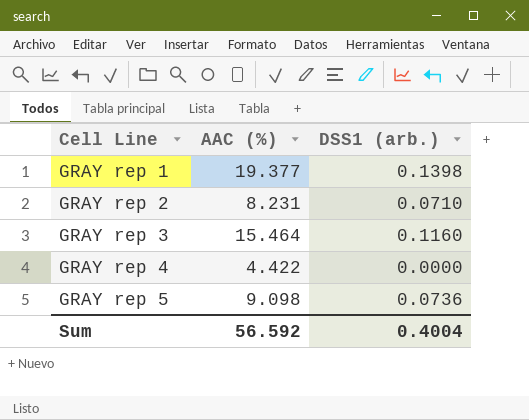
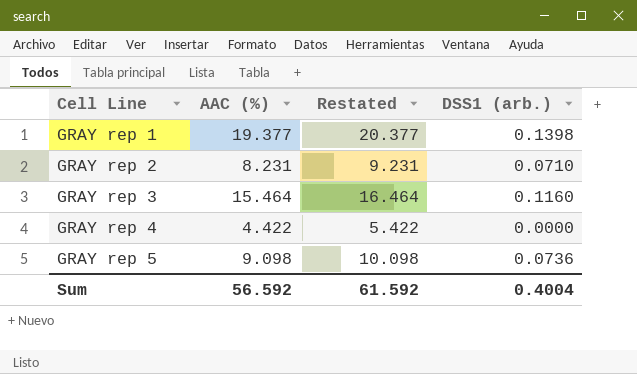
column Restated | formula: none -> [AAC (%)] + 1

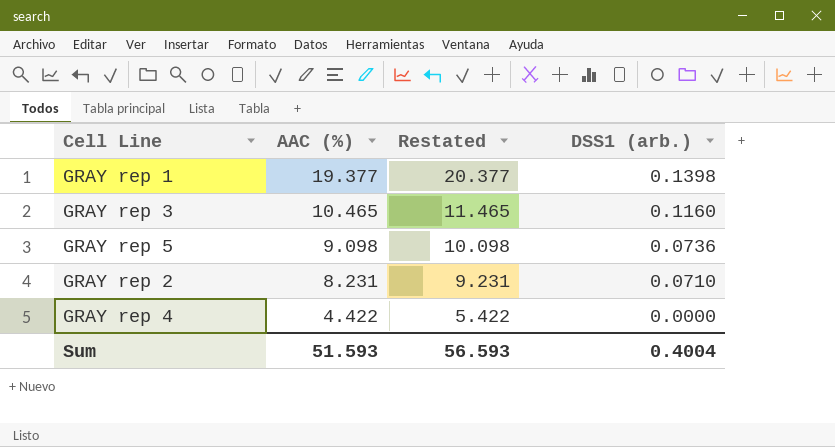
row order: Cell Line ascending -> AAC (%) descending
GRAY rep 3 | AAC (%): 15.464 -> 10.465
GRAY rep 3 | Restated: 16.464 -> 11.465
Sum | AAC (%): 56.592 -> 51.593
Sum | Restated: 61.592 -> 56.593

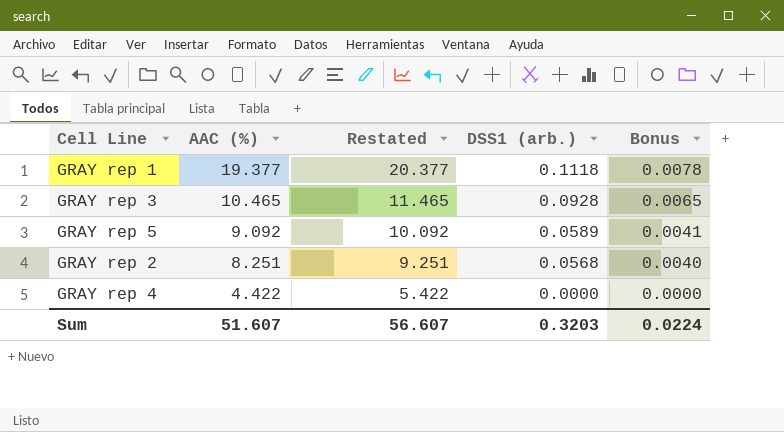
column Bonus | formula: none -> [DSS1 (arb.)] * 0.07
GRAY rep 1 | DSS1 (arb.): 0.1398 -> 0.1118
GRAY rep 3 | DSS1 (arb.): 0.1160 -> 0.0928
GRAY rep 5 | AAC (%): 9.098 -> 9.092
GRAY rep 5 | Restated: 10.098 -> 10.092
GRAY rep 5 | DSS1 (arb.): 0.0736 -> 0.0589
GRAY rep 2 | AAC (%): 8.231 -> 8.251
GRAY rep 2 | Restated: 9.231 -> 9.251
GRAY rep 2 | DSS1 (arb.): 0.0710 -> 0.0568
Sum | AAC (%): 51.593 -> 51.607
Sum | Restated: 56.593 -> 56.607
Sum | DSS1 (arb.): 0.4004 -> 0.3203

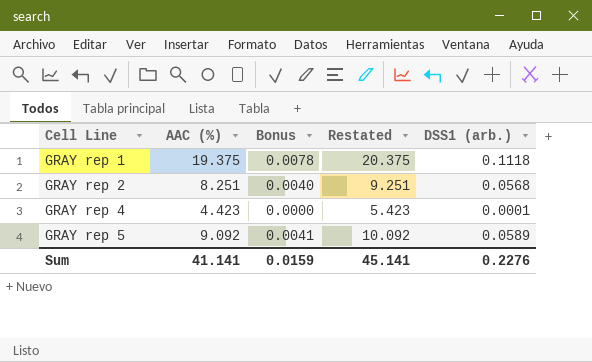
row order: AAC (%) descending -> Cell Line ascending
column Bonus | position: 5 -> 3
row GRAY rep 3: 10.465 | 11.465 | 0.0928 | 0.0065 -> none
GRAY rep 1 | AAC (%): 19.377 -> 19.375
GRAY rep 1 | Restated: 20.377 -> 20.375
GRAY rep 4 | AAC (%): 4.422 -> 4.423
GRAY rep 4 | Restated: 5.422 -> 5.423
GRAY rep 4 | DSS1 (arb.): 0.0000 -> 0.0001
Sum | AAC (%): 51.607 -> 41.141
Sum | Bonus: 0.0224 -> 0.0159
Sum | Restated: 56.607 -> 45.141
Sum | DSS1 (arb.): 0.3203 -> 0.2276

